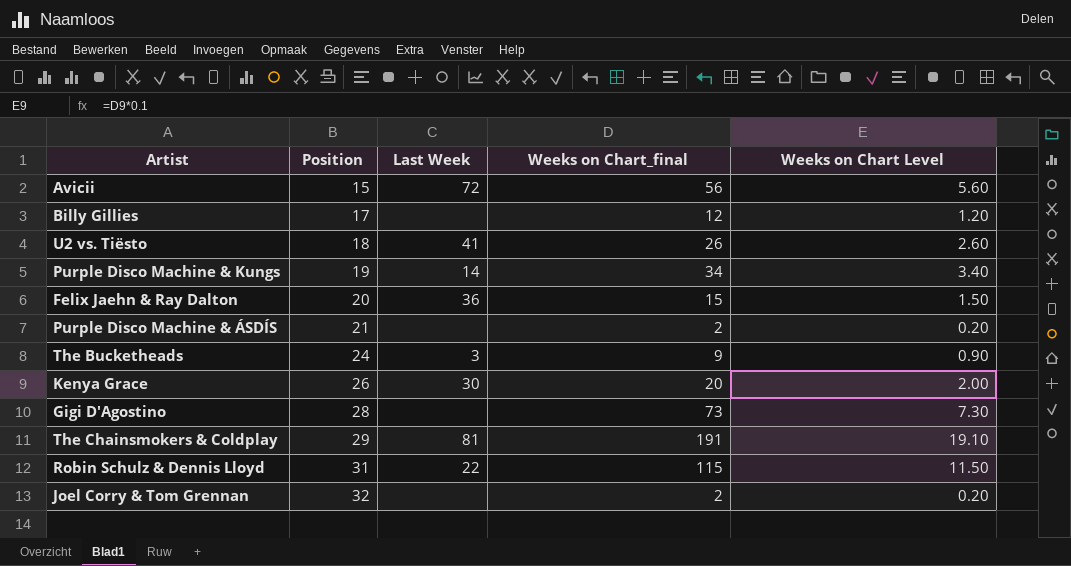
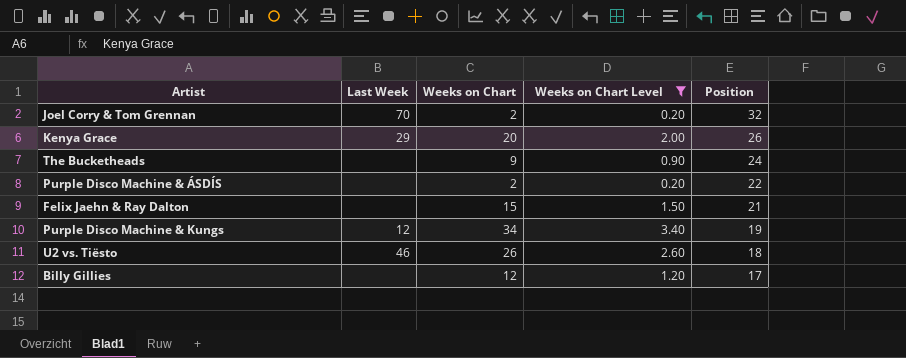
filter: none -> Weeks on Chart Level <= 3.40
row order: Position ascending -> Position descending
column name: Weeks on Chart_final -> Weeks on Chart
column Position | position: 2 -> 5
Joel Corry & Tom Grennan | Last Week: none -> 70
Kenya Grace | Last Week: 30 -> 29
The Bucketheads | Last Week: 3 -> none
Purple Disco Machine & ÁSDÍS | Position: 21 -> 22
Felix Jaehn & Ray Dalton | Last Week: 36 -> none
Felix Jaehn & Ray Dalton | Position: 20 -> 21
Purple Disco Machine & Kungs | Last Week: 14 -> 12
U2 vs. Tiësto | Last Week: 41 -> 46

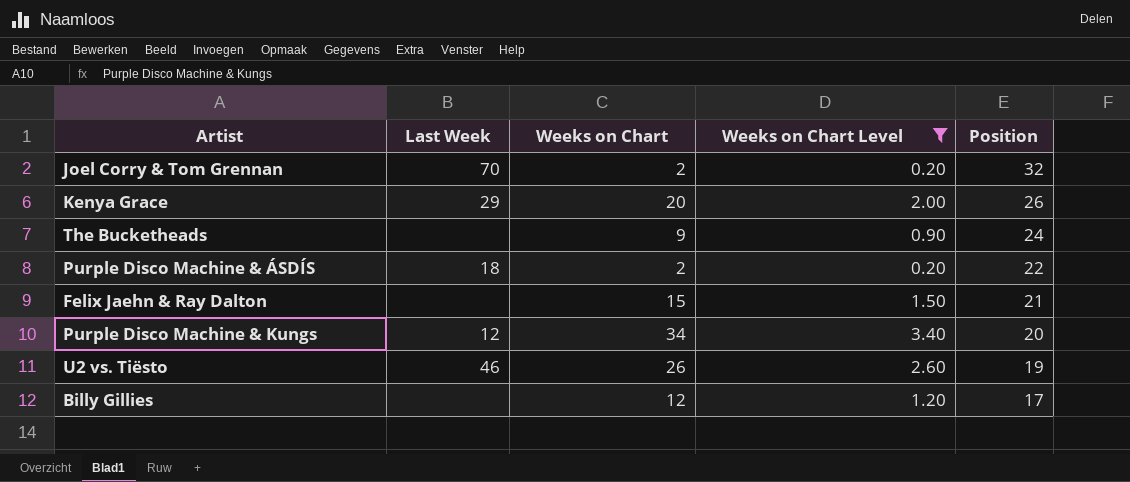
Purple Disco Machine & ÁSDÍS | Last Week: none -> 18
Purple Disco Machine & Kungs | Position: 19 -> 20
U2 vs. Tiësto | Position: 18 -> 19

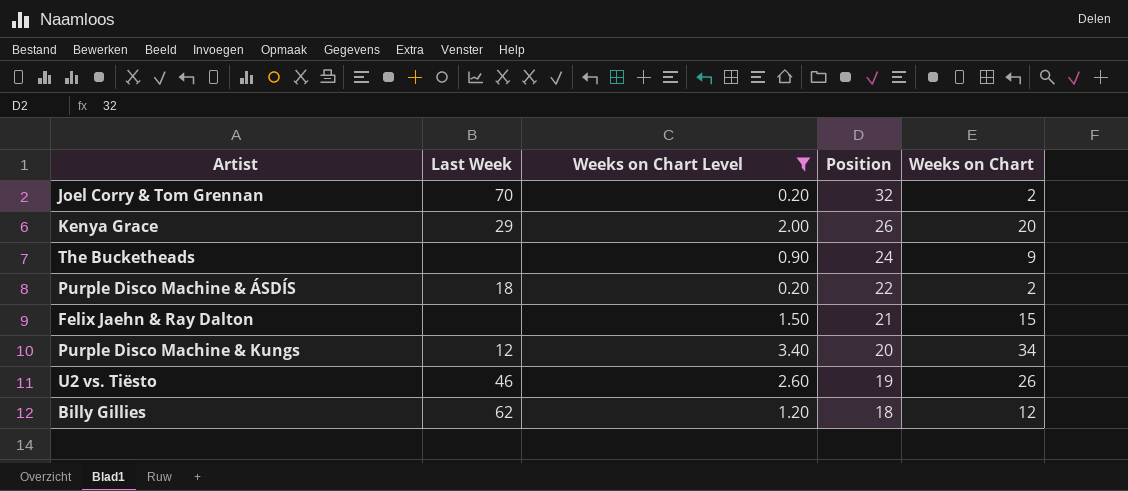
column Weeks on Chart | position: 3 -> 5
Billy Gillies | Last Week: none -> 62
Billy Gillies | Position: 17 -> 18

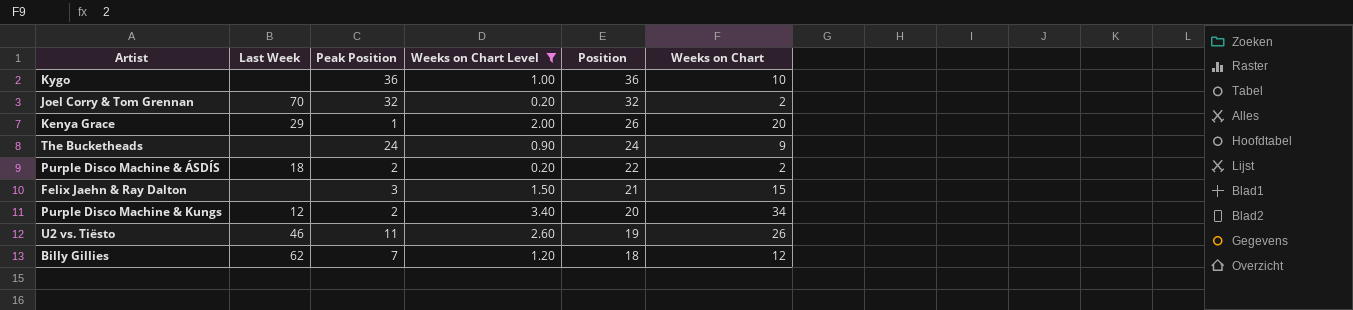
column Peak Position | position: none -> 3
row Kygo: none -> none | 36 | 1.00 | 36 | 10

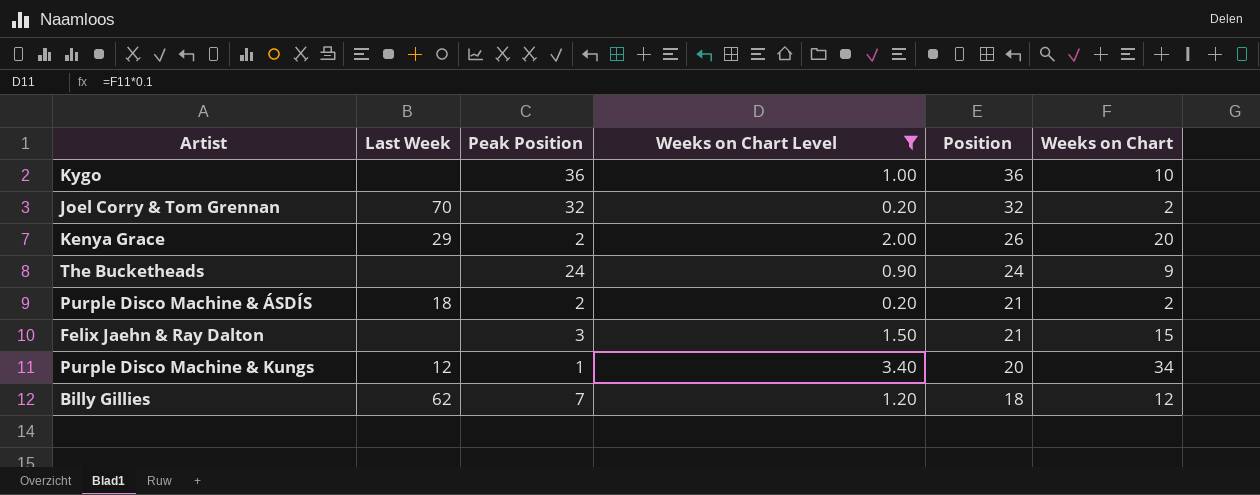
row U2 vs. Tiësto: 46 | 11 | 2.60 | 19 | 26 -> none
Kenya Grace | Peak Position: 1 -> 2
Purple Disco Machine & ÁSDÍS | Position: 22 -> 21
Purple Disco Machine & Kungs | Peak Position: 2 -> 1

